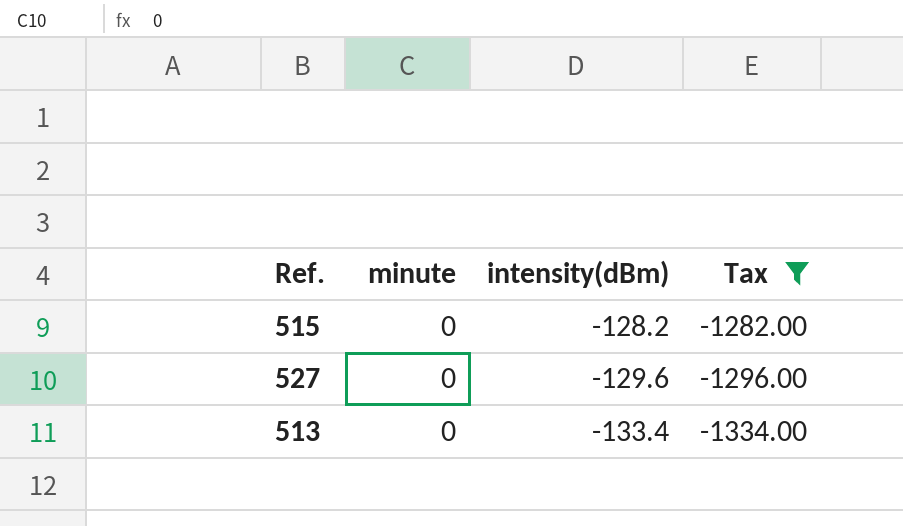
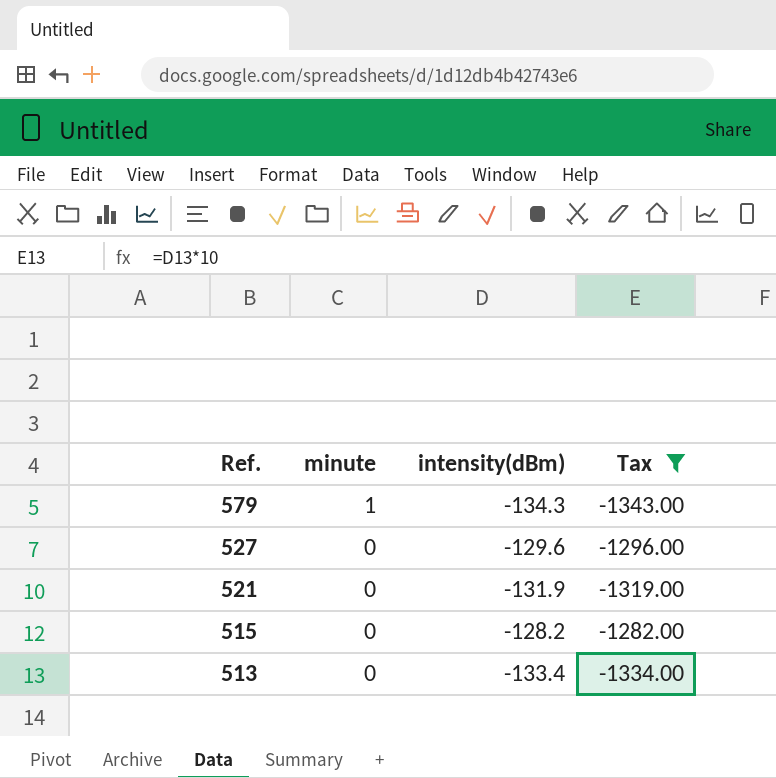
row order: intensity(dBm) descending -> Ref. descending
row 579: none -> 1 | -134.3 | -1343.00
row 521: none -> 0 | -131.9 | -1319.00

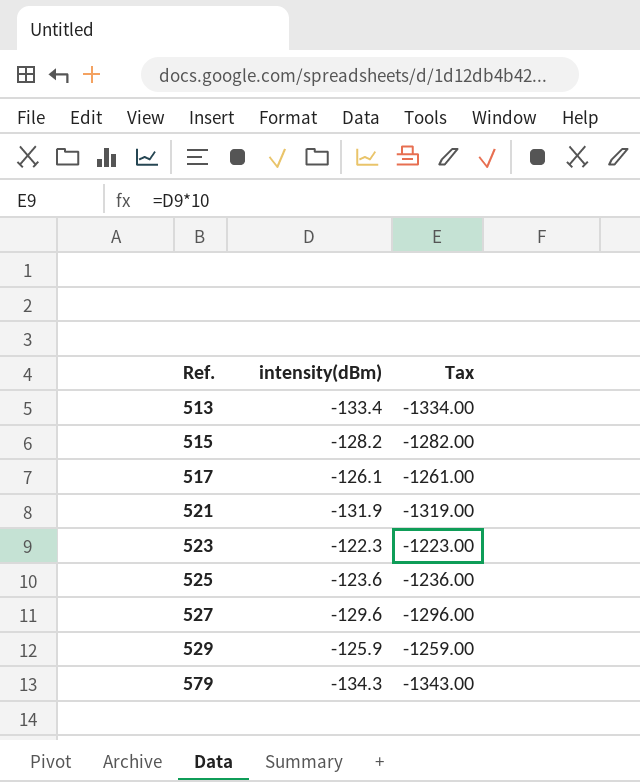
filter: Tax <= -1282.00 -> none
row order: Ref. descending -> Ref. ascending
column minute | position: 2 -> none

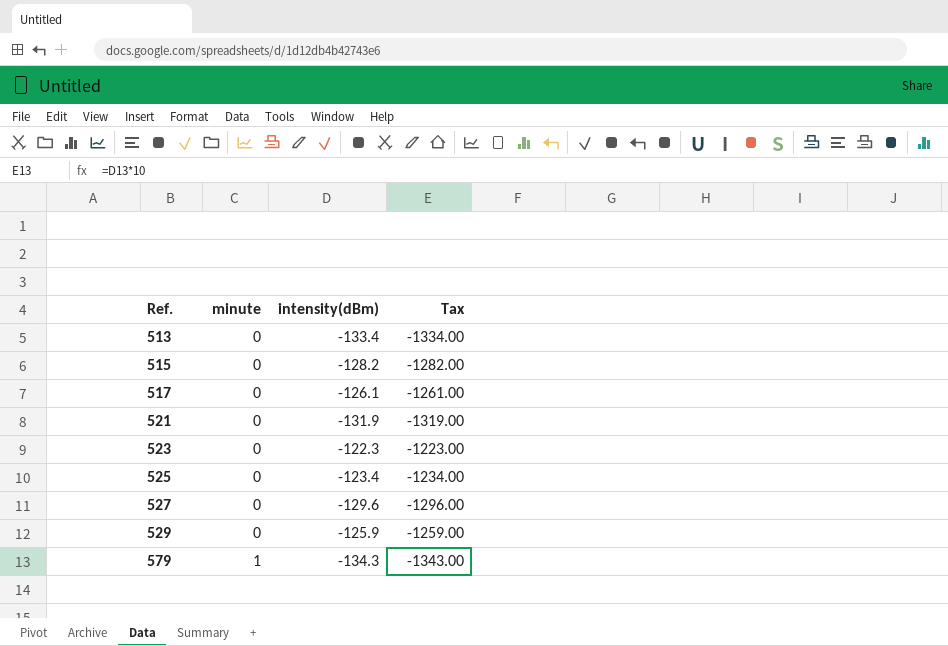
column minute | position: none -> 2
525 | intensity(dBm): -123.6 -> -123.4
525 | Tax: -1236.00 -> -1234.00

